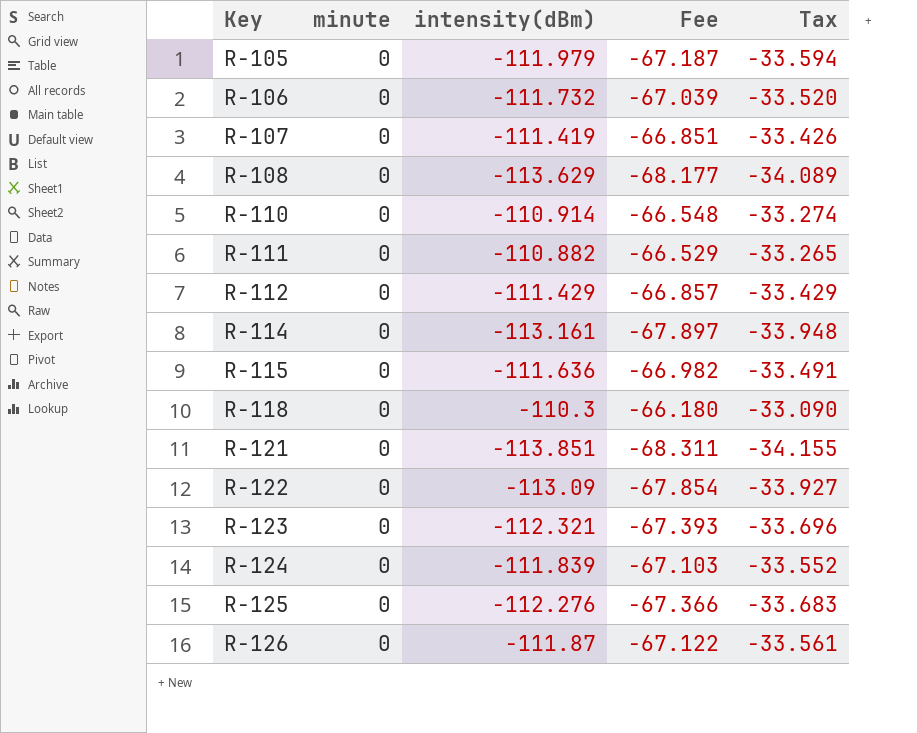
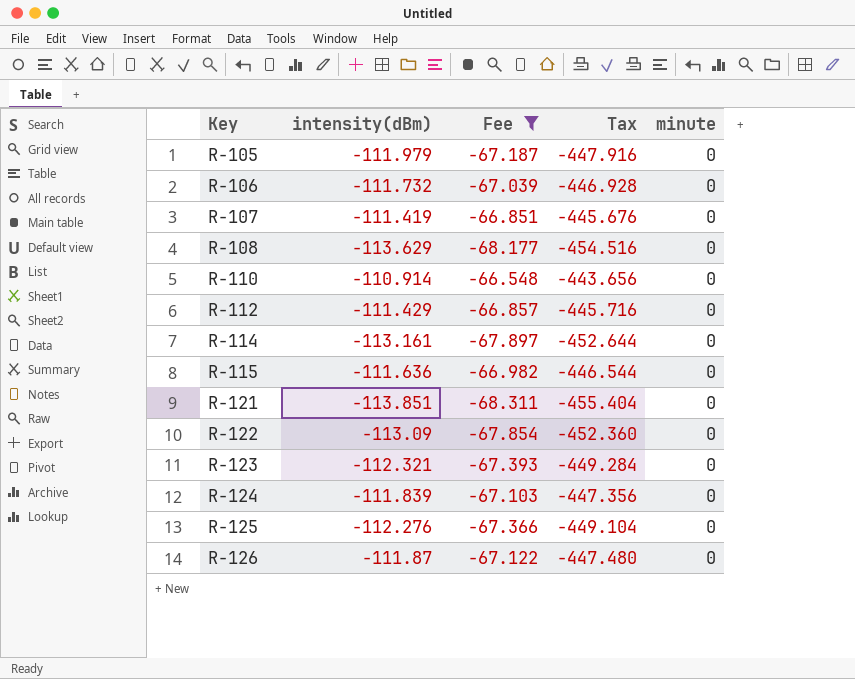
filter: none -> Fee <= -66.548
column Tax | formula: [intensity(dBm)] * 0.3 -> [intensity(dBm)] * 4
column minute | position: 2 -> 5

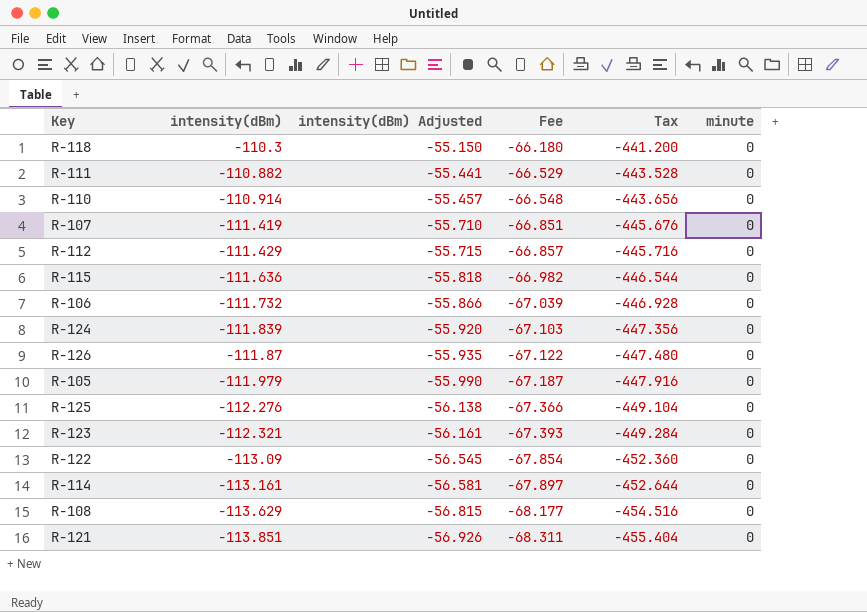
filter: Fee <= -66.548 -> none
row order: Key ascending -> intensity(dBm) descending
column intensity(dBm) Adjusted | formula: none -> [intensity(dBm)] * 0.5

